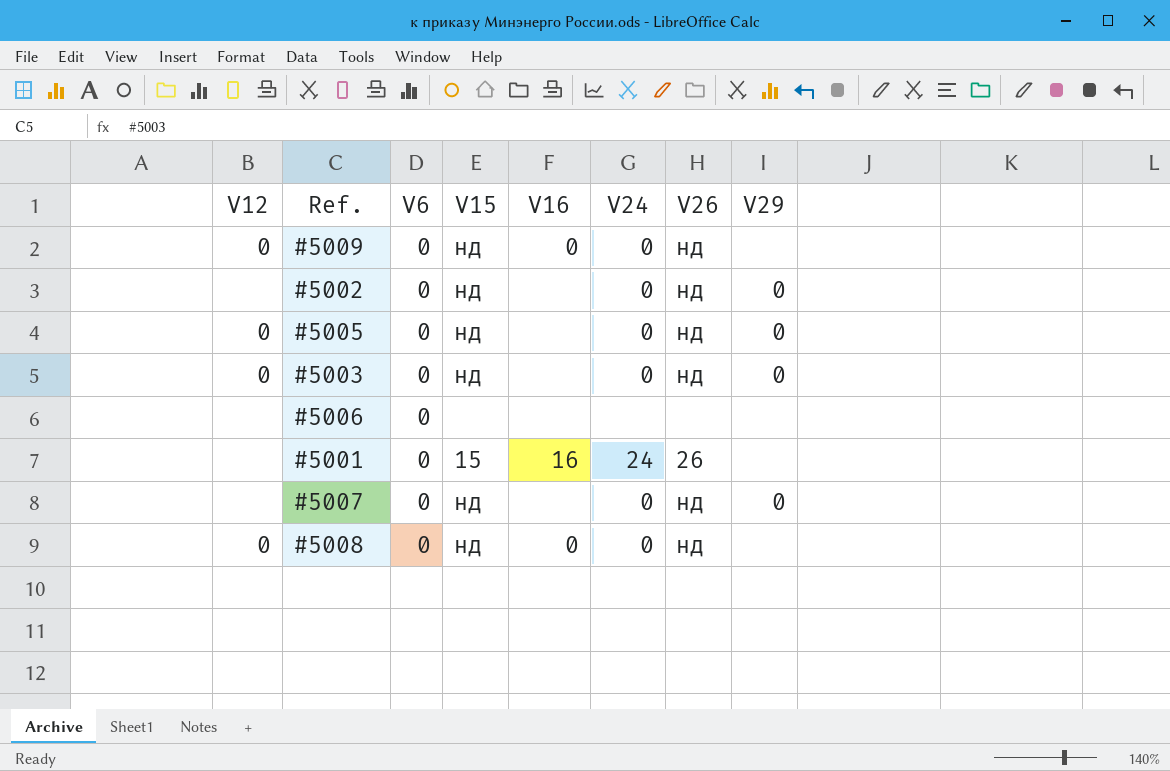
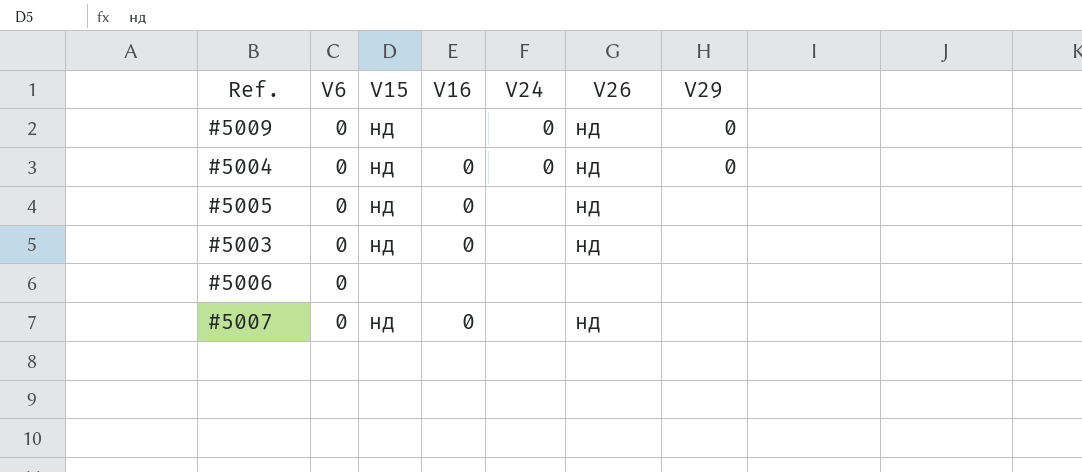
column V12 | position: 1 -> none
row #5002: none | 0 | нд | none | 0 | нд | 0 -> none
row #5001: none | 0 | 15 | 16 | 24 | 26 | none -> none
row #5008: 0 | 0 | нд | 0 | 0 | нд | none -> none
#5009 | V16: 0 -> none
#5009 | V29: none -> 0
row #5004: none -> 0 | нд | 0 | 0 | нд | 0
#5005 | V16: none -> 0
#5005 | V24: 0 -> none
#5005 | V29: 0 -> none
#5003 | V16: none -> 0
#5003 | V24: 0 -> none
#5003 | V29: 0 -> none
#5007 | V16: none -> 0
#5007 | V24: 0 -> none
#5007 | V29: 0 -> none

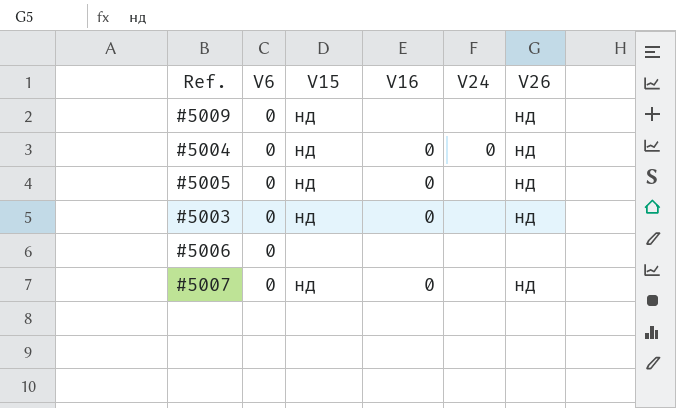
column V29 | position: 7 -> none
#5009 | V24: 0 -> none

